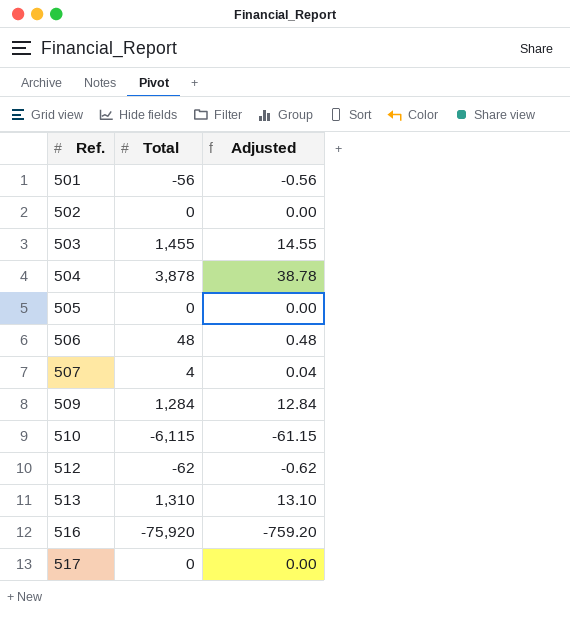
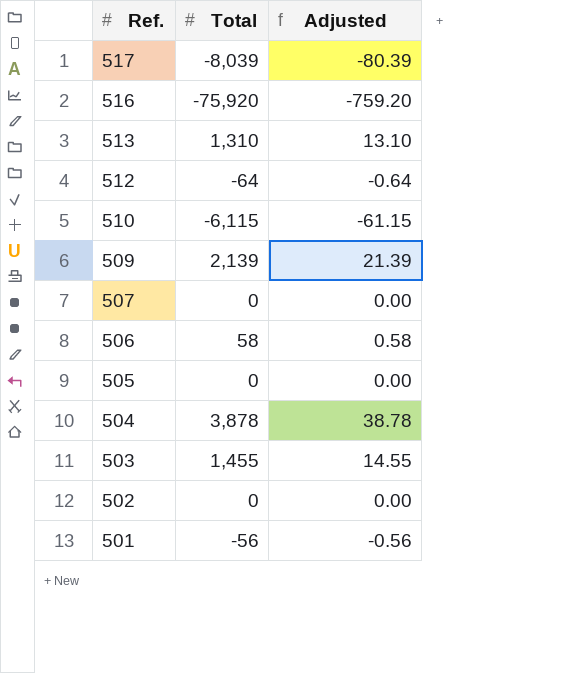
row order: Ref. ascending -> Ref. descending
517 | Total: 0 -> -8,039
517 | Adjusted: 0.00 -> -80.39
512 | Total: -62 -> -64
512 | Adjusted: -0.62 -> -0.64
509 | Total: 1,284 -> 2,139
509 | Adjusted: 12.84 -> 21.39
507 | Total: 4 -> 0
507 | Adjusted: 0.04 -> 0.00
506 | Total: 48 -> 58
506 | Adjusted: 0.48 -> 0.58

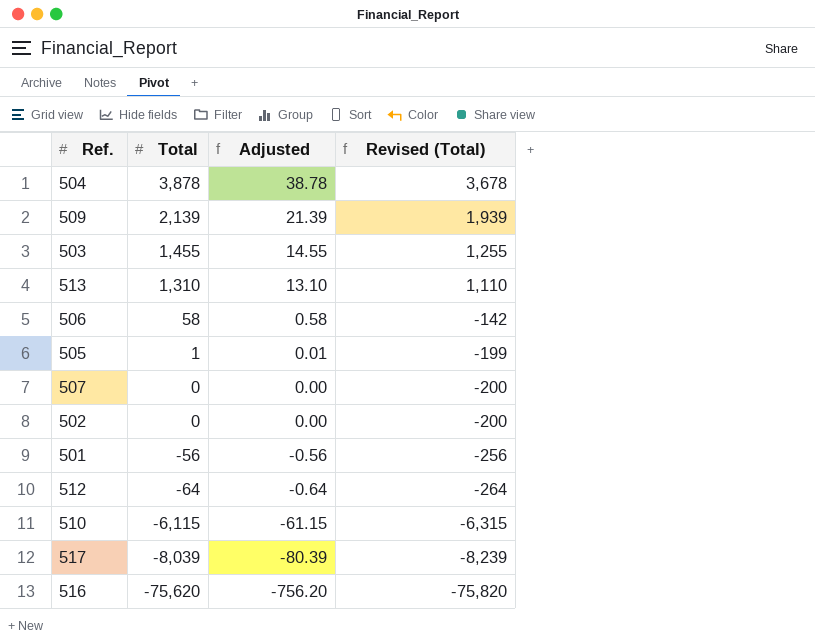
row order: Ref. descending -> Total descending
column Revised (Total) | formula: none -> [Total] - 200
505 | Total: 0 -> 1
505 | Adjusted: 0.00 -> 0.01
516 | Total: -75,920 -> -75,620
516 | Adjusted: -759.20 -> -756.20

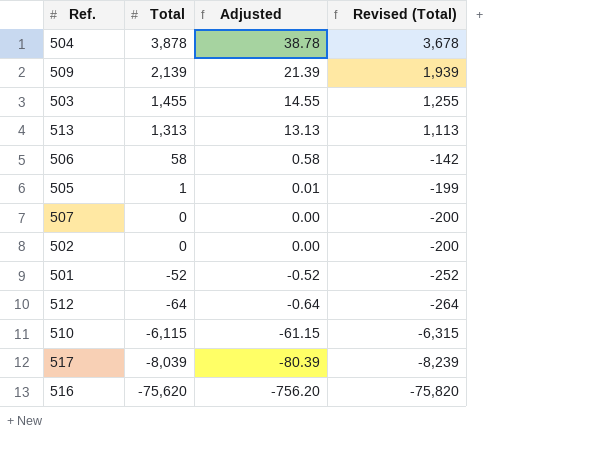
513 | Total: 1,310 -> 1,313
513 | Adjusted: 13.10 -> 13.13
513 | Revised (Total): 1,110 -> 1,113
501 | Total: -56 -> -52
501 | Adjusted: -0.56 -> -0.52
501 | Revised (Total): -256 -> -252

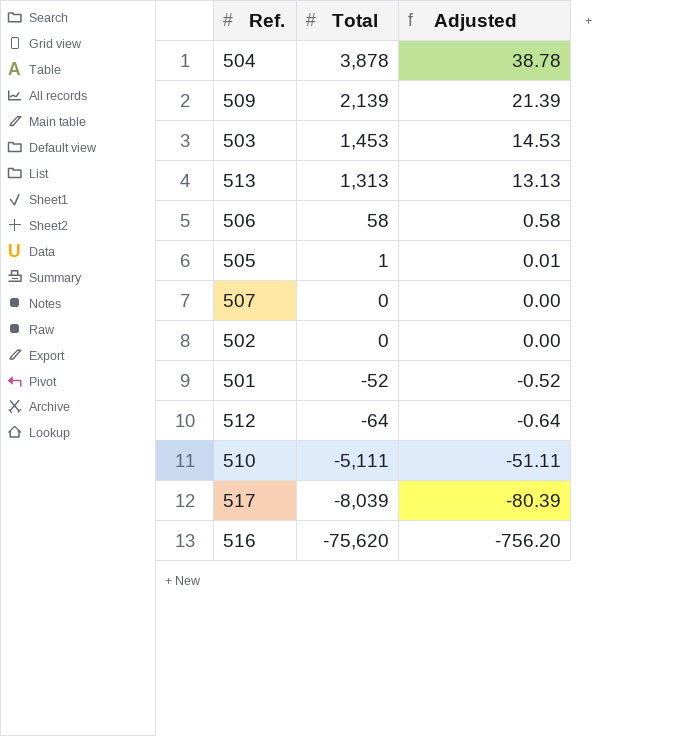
column Revised (Total) | formula: [Total] - 200 -> none
503 | Total: 1,455 -> 1,453
503 | Adjusted: 14.55 -> 14.53
510 | Total: -6,115 -> -5,111
510 | Adjusted: -61.15 -> -51.11

